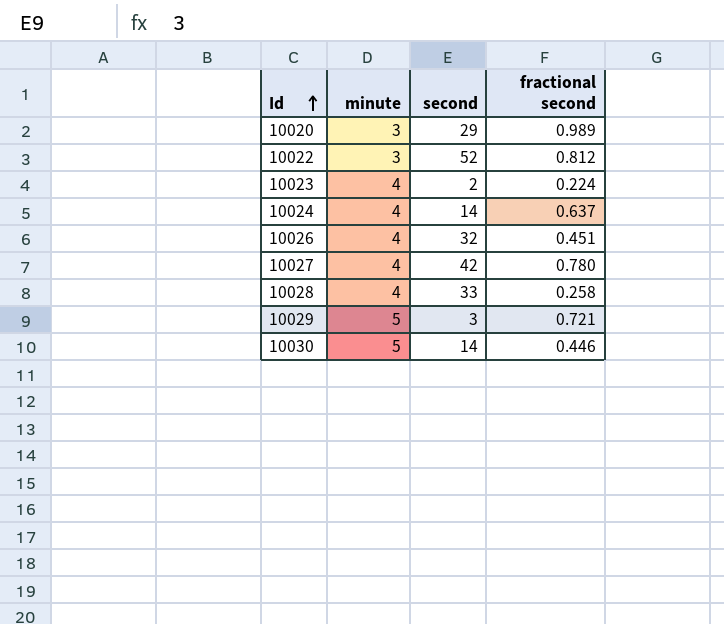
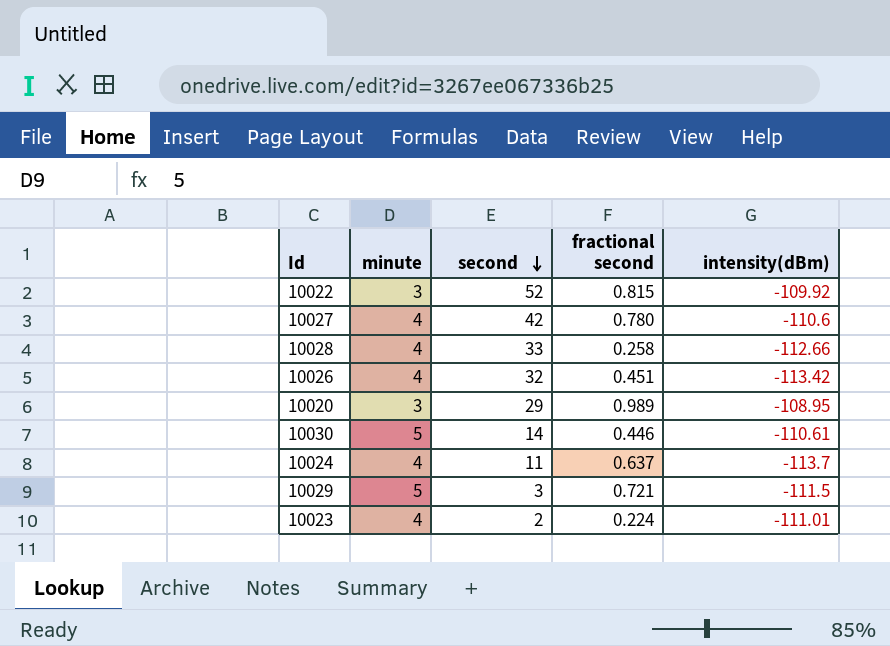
row order: Id ascending -> second descending
column intensity(dBm) | position: none -> 5
10022 | fractional second: 0.812 -> 0.815
10024 | second: 14 -> 11

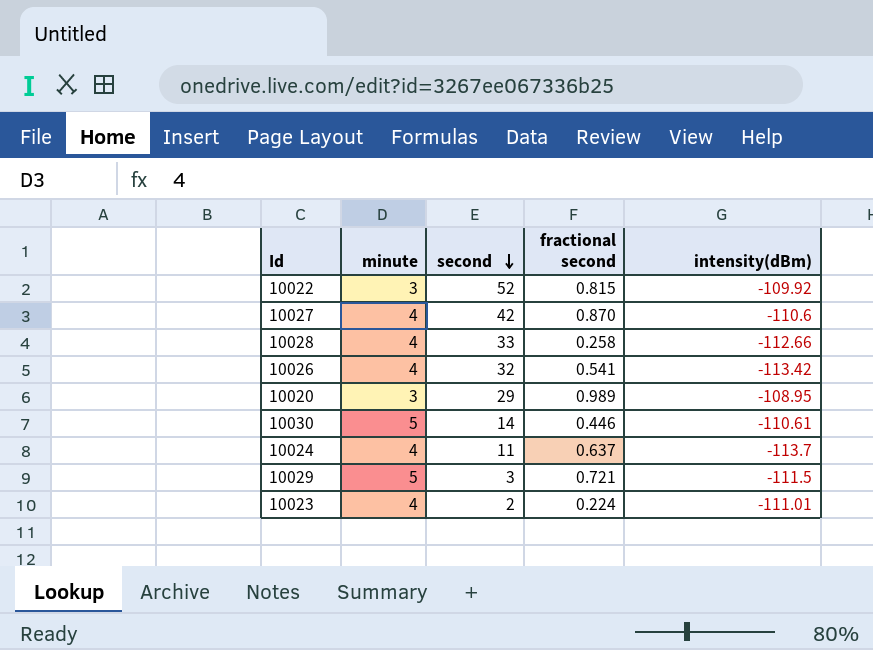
10027 | fractional second: 0.780 -> 0.870
10026 | fractional second: 0.451 -> 0.541

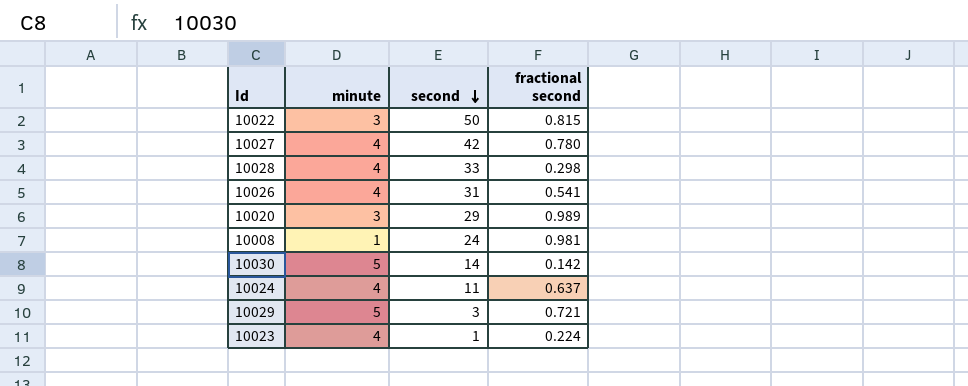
column intensity(dBm) | position: 5 -> none
10022 | second: 52 -> 50
10027 | fractional second: 0.870 -> 0.780
10028 | fractional second: 0.258 -> 0.298
10026 | second: 32 -> 31
row 10008: none -> 1 | 24 | 0.981
10030 | fractional second: 0.446 -> 0.142
10023 | second: 2 -> 1

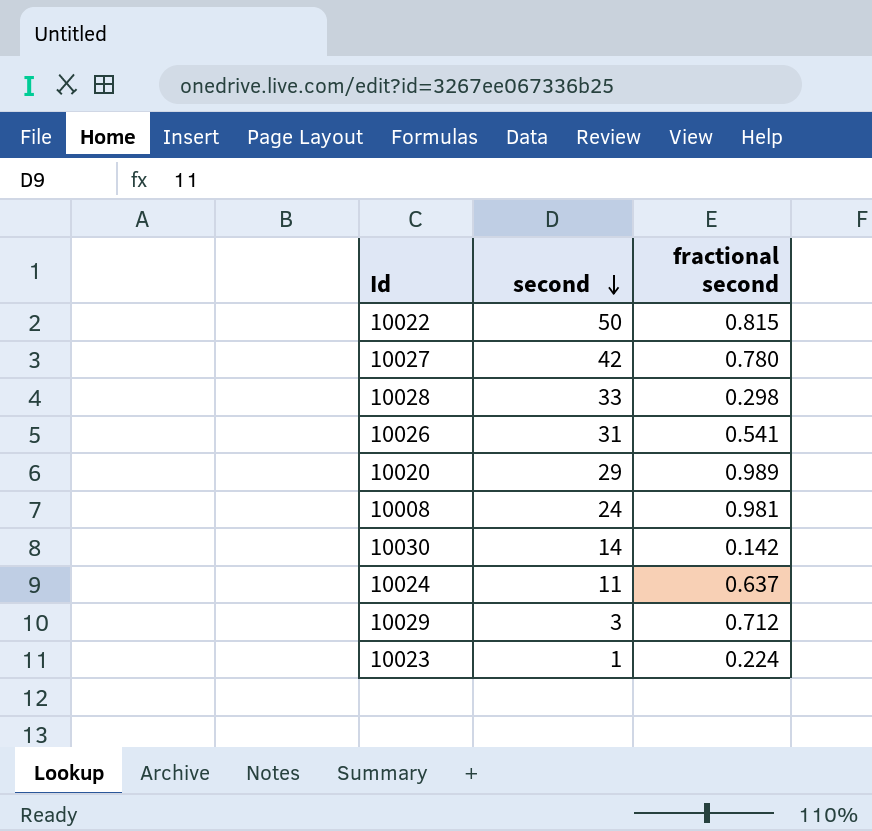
column minute | position: 2 -> none
10029 | fractional second: 0.721 -> 0.712

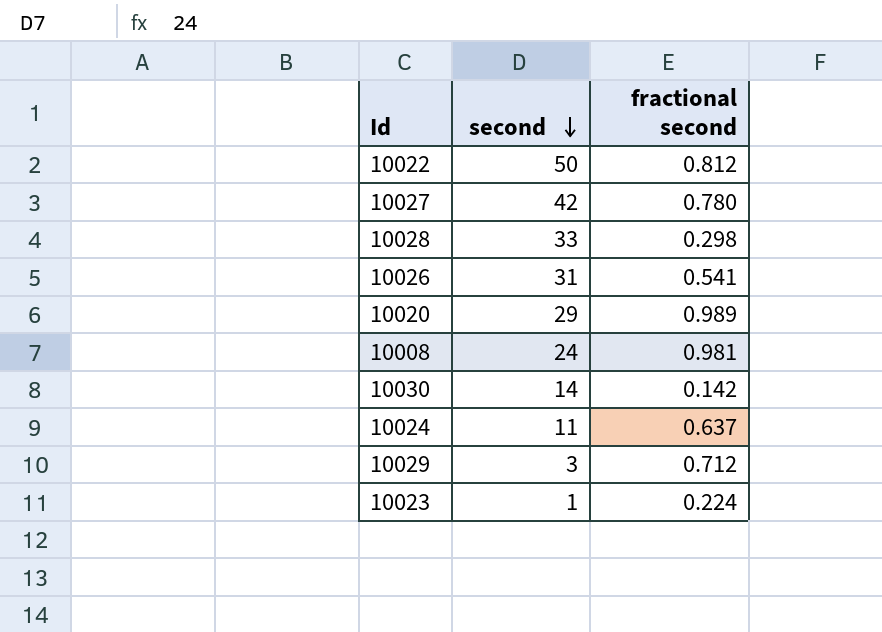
10022 | fractional second: 0.815 -> 0.812

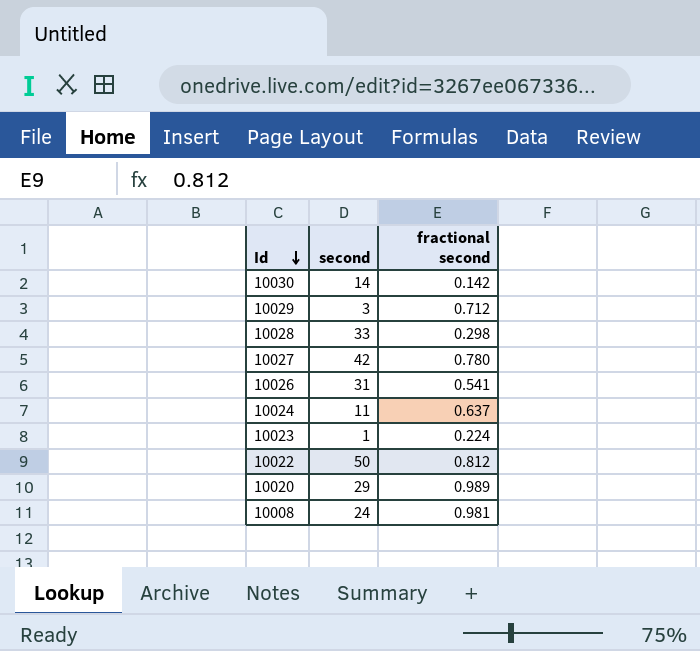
row order: second descending -> Id descending

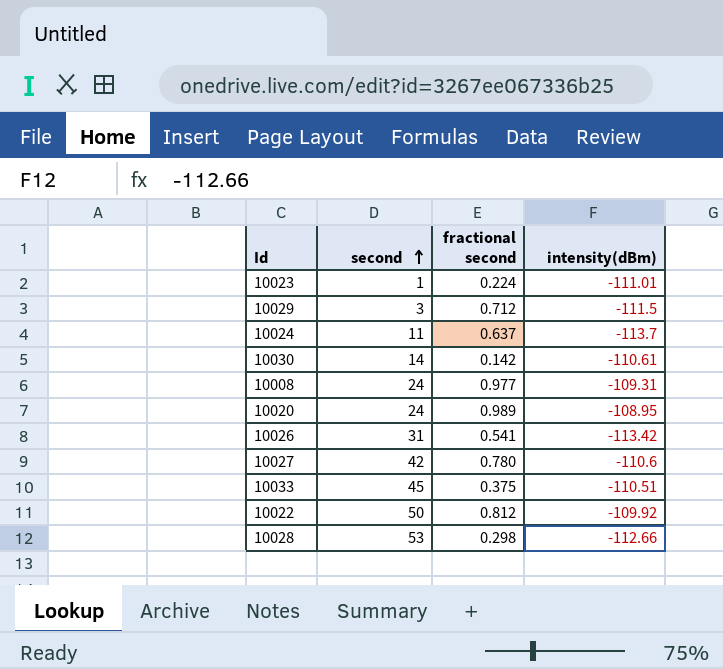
row order: Id descending -> second ascending
column intensity(dBm) | position: none -> 4
10008 | fractional second: 0.981 -> 0.977
10020 | second: 29 -> 24
row 10033: none -> 45 | 0.375 | -110.51
10028 | second: 33 -> 53

